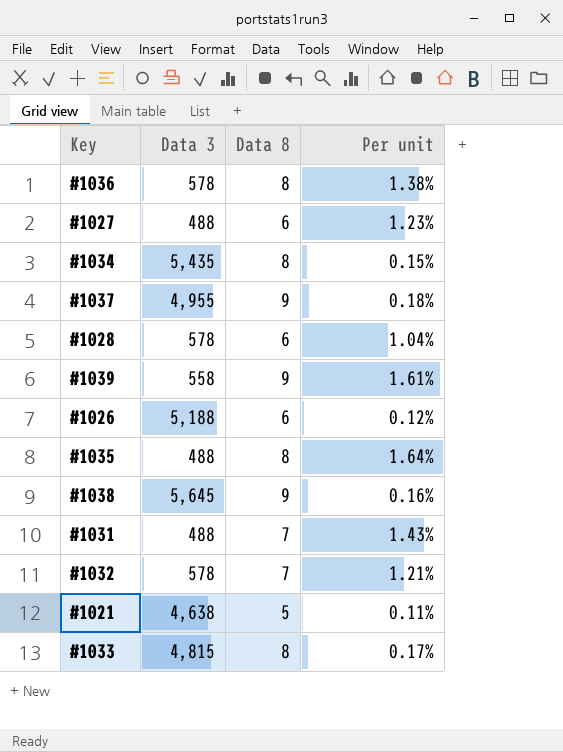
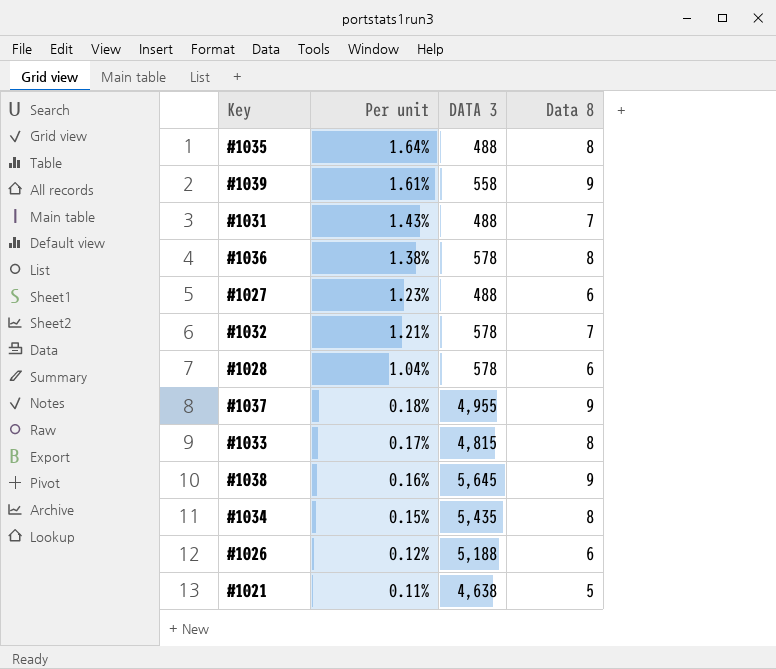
row order: none -> Per unit descending
column Per unit | position: 4 -> 2
column name: Data 3 -> DATA 3

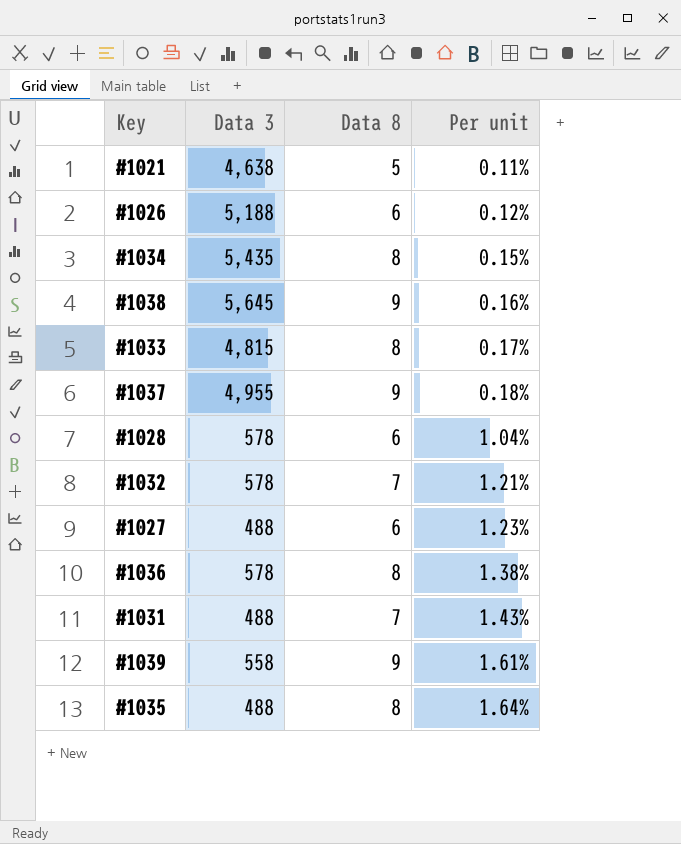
row order: Per unit descending -> Per unit ascending
column name: DATA 3 -> Data 3
column Per unit | position: 2 -> 4

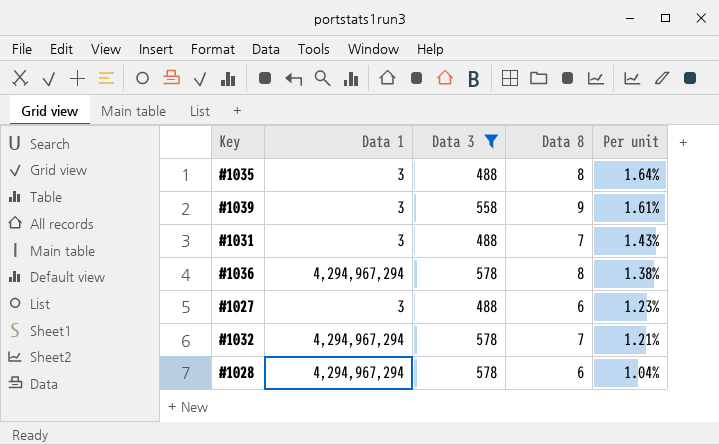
filter: none -> Data 3 <= 578
row order: Per unit ascending -> Per unit descending
column Data 1 | position: none -> 2

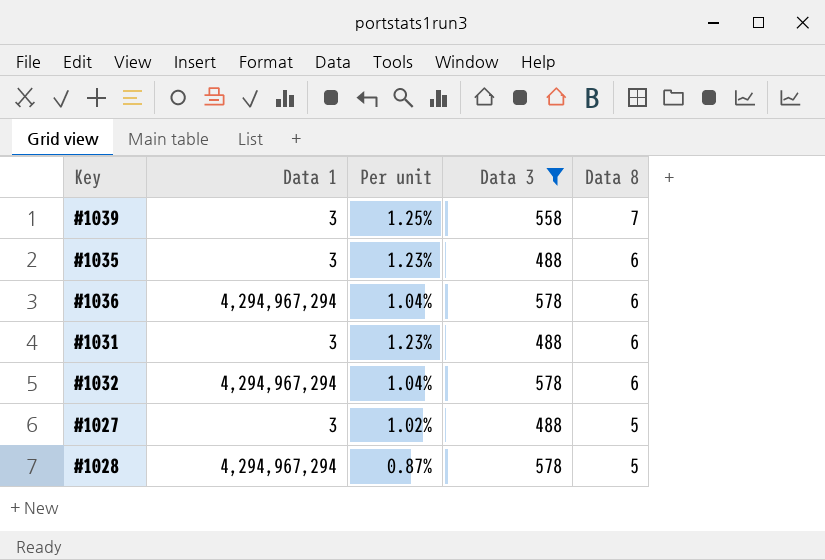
row order: Per unit descending -> Data 8 descending
column Per unit | position: 5 -> 3
#1039 | Per unit: 1.61% -> 1.25%
#1039 | Data 8: 9 -> 7
#1035 | Per unit: 1.64% -> 1.23%
#1035 | Data 8: 8 -> 6
#1036 | Per unit: 1.38% -> 1.04%
#1036 | Data 8: 8 -> 6
#1031 | Per unit: 1.43% -> 1.23%
#1031 | Data 8: 7 -> 6
#1032 | Per unit: 1.21% -> 1.04%
#1032 | Data 8: 7 -> 6
#1027 | Per unit: 1.23% -> 1.02%
#1027 | Data 8: 6 -> 5
#1028 | Per unit: 1.04% -> 0.87%
#1028 | Data 8: 6 -> 5

